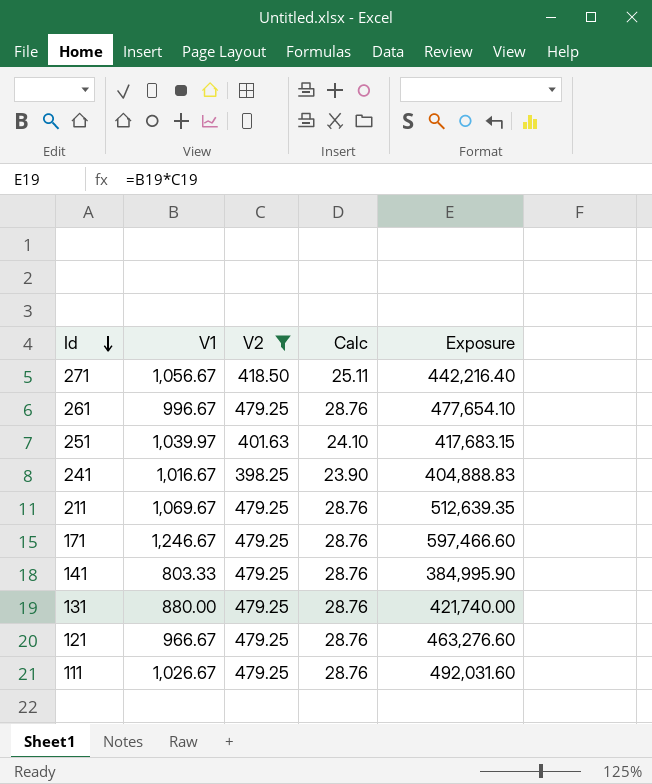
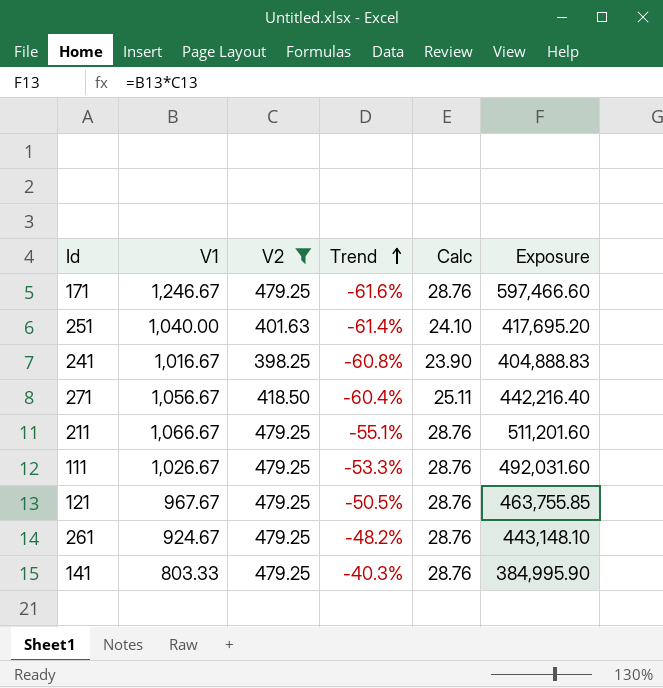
row order: Id descending -> Trend ascending
column Trend | formula: none -> ([V2] - [V1]) / [V1]
row 131: 880.00 | 479.25 | 28.76 | 421,740.00 -> none
251 | V1: 1,039.97 -> 1,040.00
251 | Exposure: 417,683.15 -> 417,695.20
211 | V1: 1,069.67 -> 1,066.67
211 | Exposure: 512,639.35 -> 511,201.60
121 | V1: 966.67 -> 967.67
121 | Exposure: 463,276.60 -> 463,755.85
261 | V1: 996.67 -> 924.67
261 | Exposure: 477,654.10 -> 443,148.10

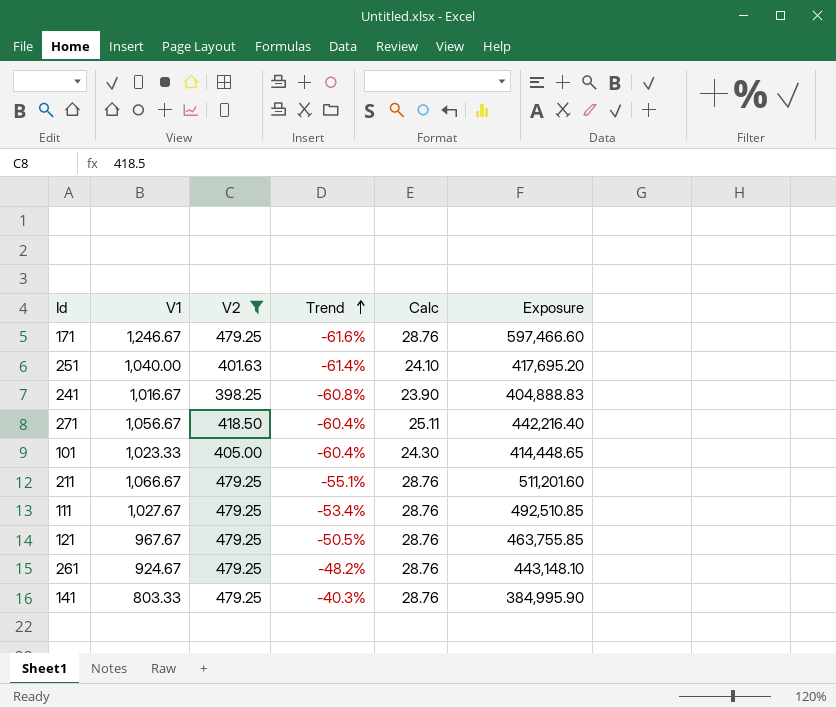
row 101: none -> 1,023.33 | 405.00 | -60.4% | 24.30 | 414,448.65
111 | V1: 1,026.67 -> 1,027.67
111 | Trend: -53.3% -> -53.4%
111 | Exposure: 492,031.60 -> 492,510.85

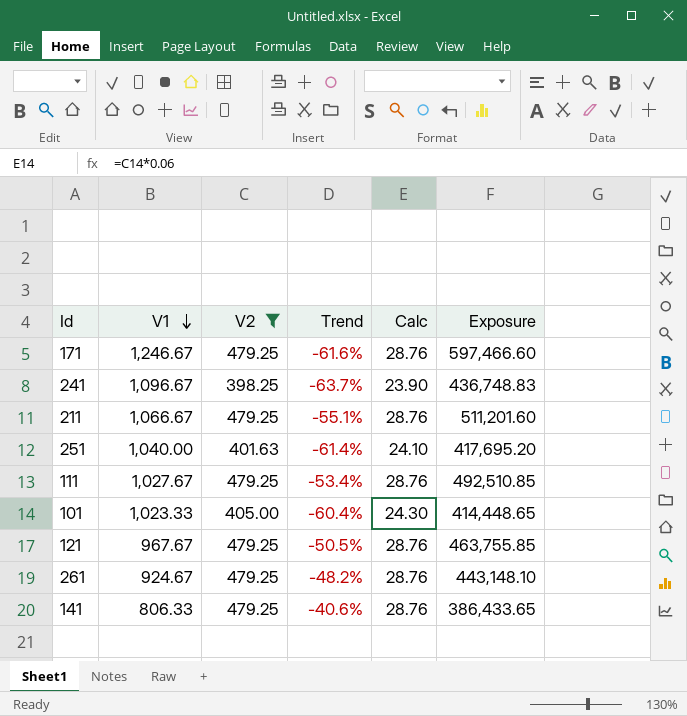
row order: Trend ascending -> V1 descending
row 271: 1,056.67 | 418.50 | -60.4% | 25.11 | 442,216.40 -> none
241 | V1: 1,016.67 -> 1,096.67
241 | Trend: -60.8% -> -63.7%
241 | Exposure: 404,888.83 -> 436,748.83
141 | V1: 803.33 -> 806.33
141 | Trend: -40.3% -> -40.6%
141 | Exposure: 384,995.90 -> 386,433.65

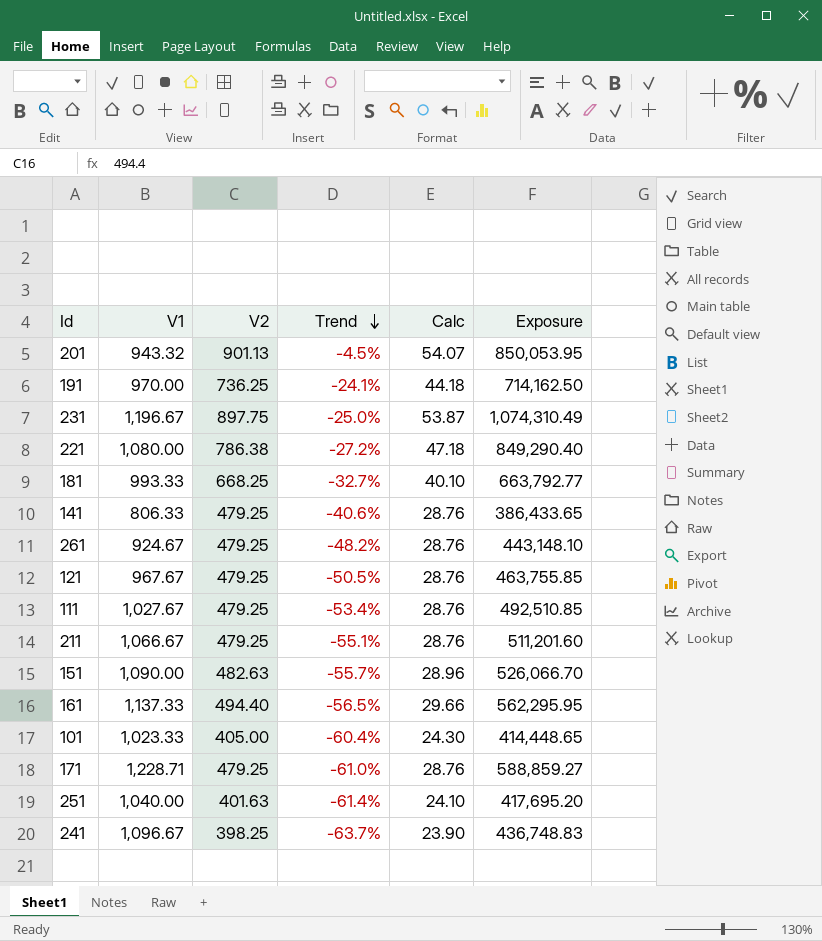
filter: V2 <= 479.25 -> none
row order: V1 descending -> Trend descending
171 | V1: 1,246.67 -> 1,228.71
171 | Trend: -61.6% -> -61.0%
171 | Exposure: 597,466.60 -> 588,859.27

